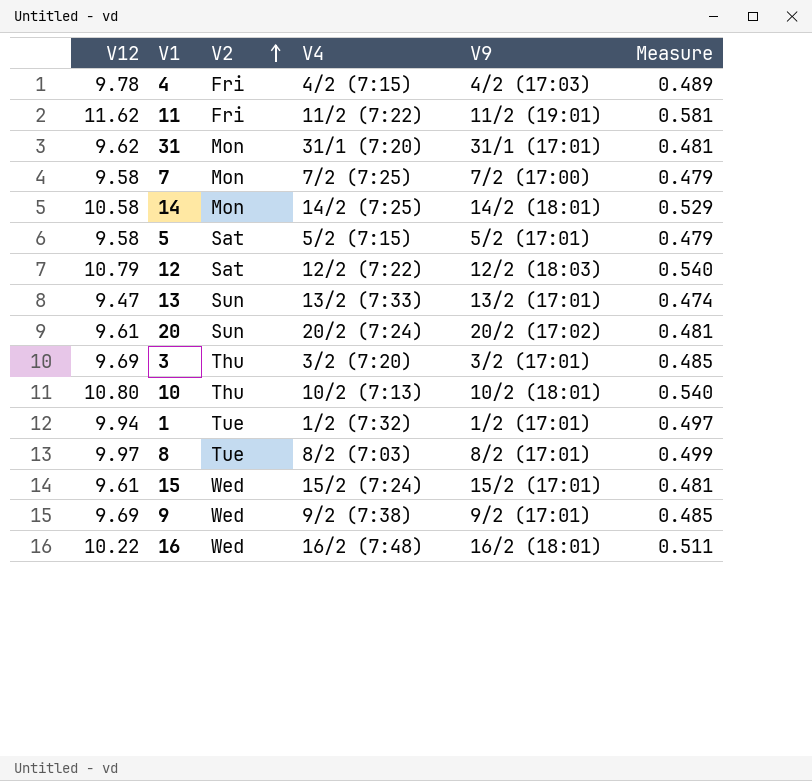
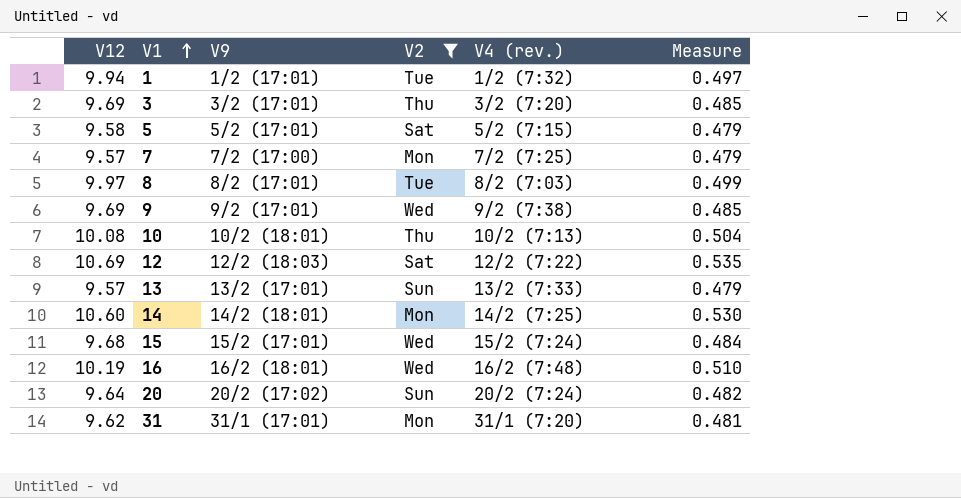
filter: none -> V2 != Fri
row order: V2 ascending -> V1 ascending
column V9 | position: 5 -> 3
column name: V4 -> V4 (rev.)
7 | V12: 9.58 -> 9.57
10 | V12: 10.80 -> 10.08
10 | Measure: 0.540 -> 0.504
12 | V12: 10.79 -> 10.69
12 | Measure: 0.540 -> 0.535
13 | V12: 9.47 -> 9.57
13 | Measure: 0.474 -> 0.479
14 | V12: 10.58 -> 10.60
14 | Measure: 0.529 -> 0.530
15 | V12: 9.61 -> 9.68
15 | Measure: 0.481 -> 0.484
16 | V12: 10.22 -> 10.19
16 | Measure: 0.511 -> 0.510
20 | V12: 9.61 -> 9.64
20 | Measure: 0.481 -> 0.482

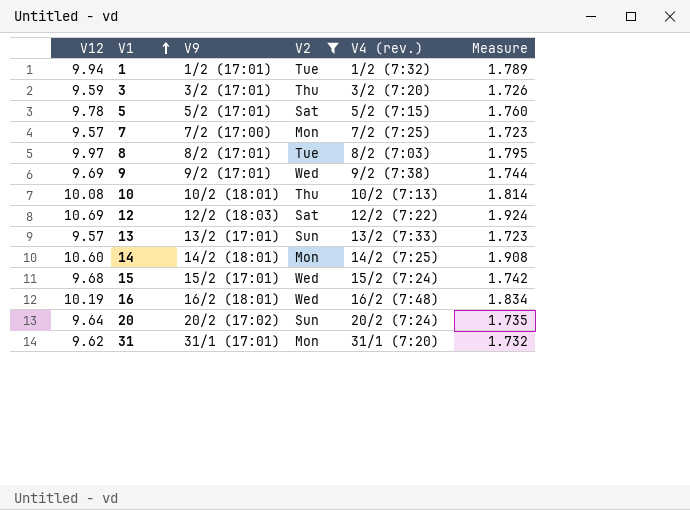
column Measure | formula: [V12] * 0.05 -> [V12] * 0.18
3 | V12: 9.69 -> 9.59
5 | V12: 9.58 -> 9.78

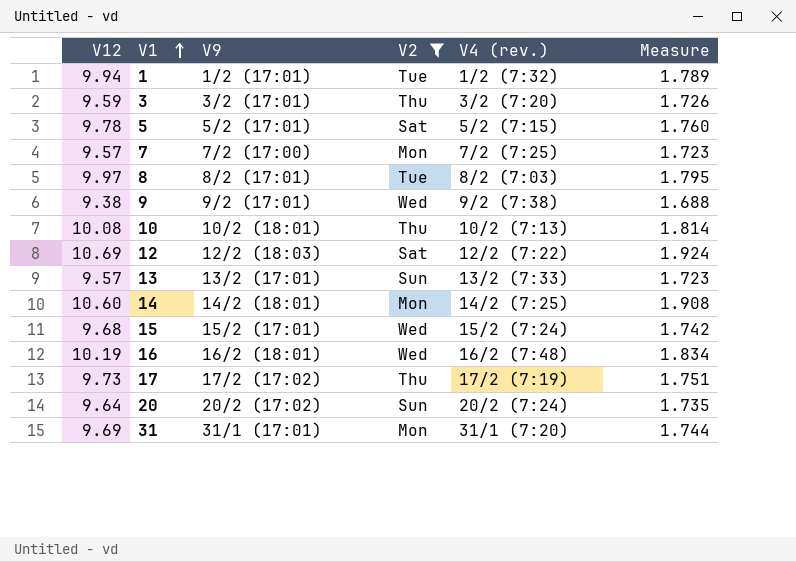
9 | V12: 9.69 -> 9.38
9 | Measure: 1.744 -> 1.688
row 17: none -> 9.73 | 17/2 (17:02) | Thu | 17/2 (7:19) | 1.751
31 | V12: 9.62 -> 9.69
31 | Measure: 1.732 -> 1.744

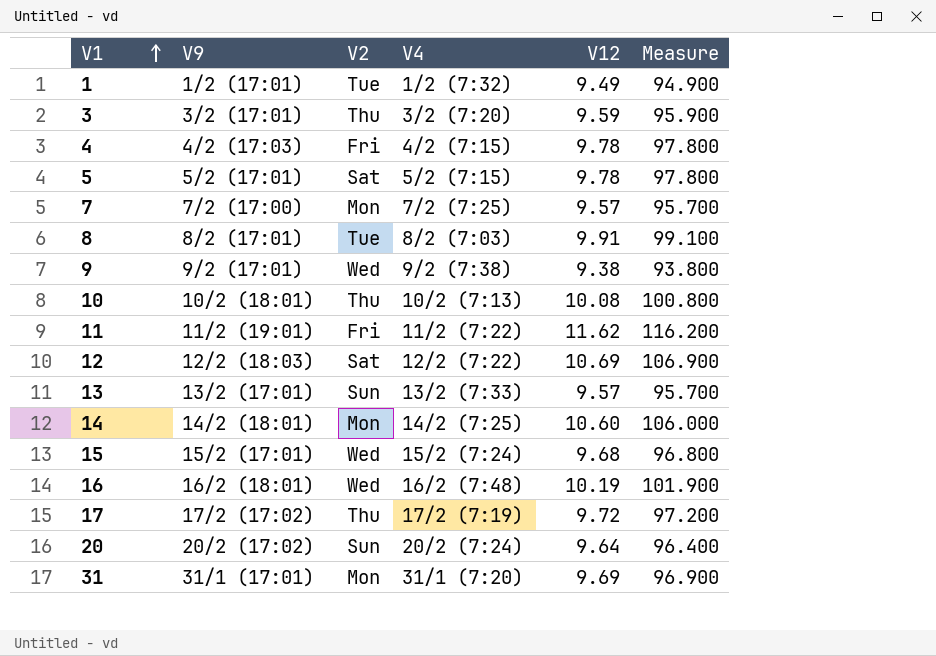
filter: V2 != Fri -> none
column name: V4 (rev.) -> V4
column V12 | position: 1 -> 5
column Measure | formula: [V12] * 0.18 -> [V12] * 10
1 | V12: 9.94 -> 9.49
8 | V12: 9.97 -> 9.91
17 | V12: 9.73 -> 9.72

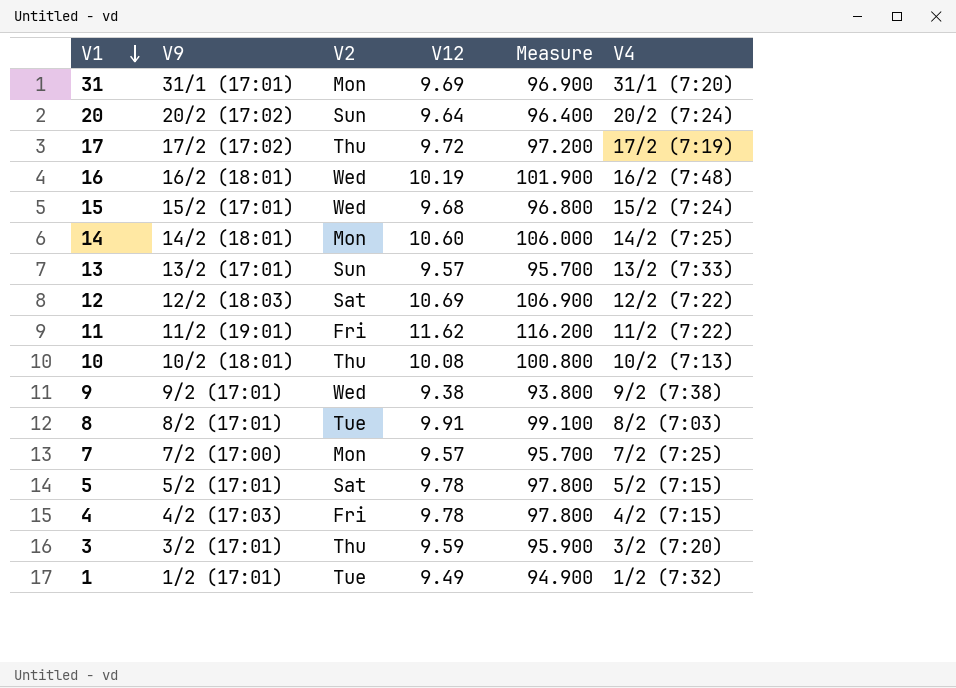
row order: V1 ascending -> V1 descending
column V4 | position: 4 -> 6

